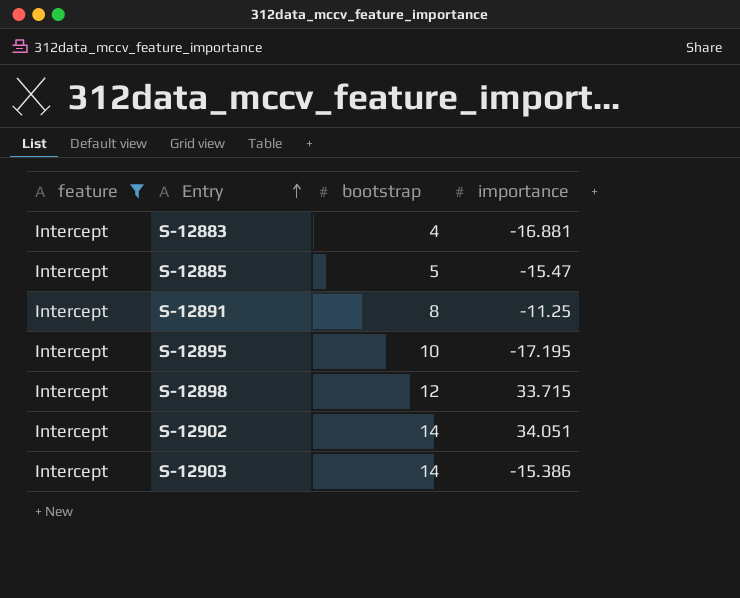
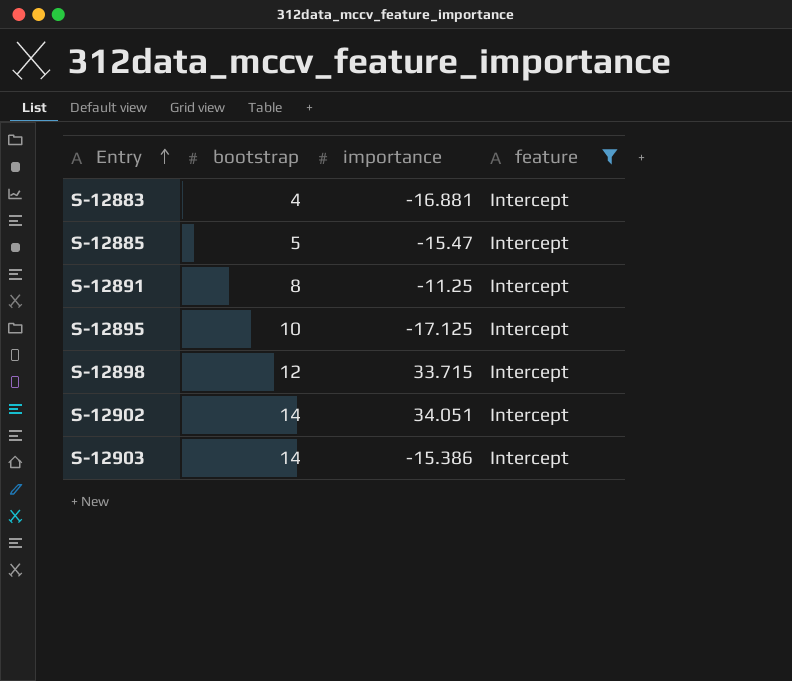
column feature | position: 1 -> 4
S-12895 | importance: -17.195 -> -17.125

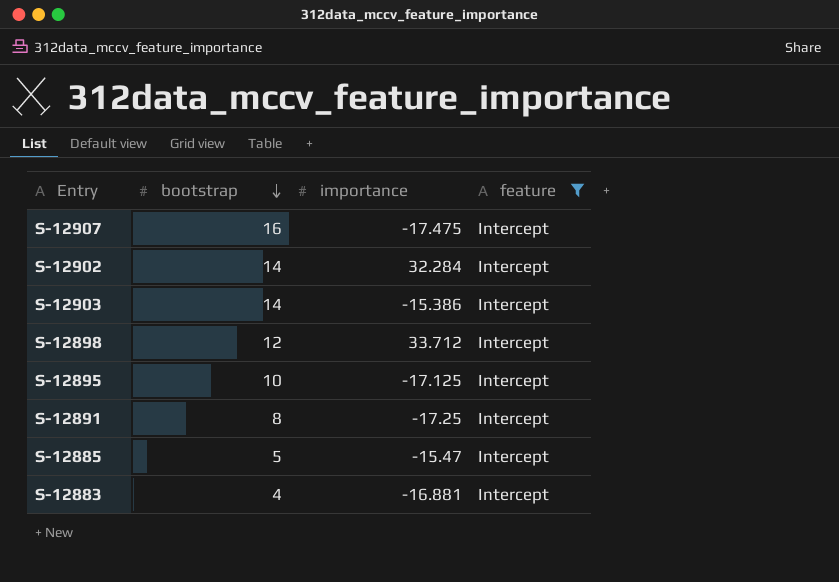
row order: Entry ascending -> bootstrap descending
row S-12907: none -> 16 | -17.475 | Intercept
S-12902 | importance: 34.051 -> 32.284
S-12898 | importance: 33.715 -> 33.712
S-12891 | importance: -11.25 -> -17.25

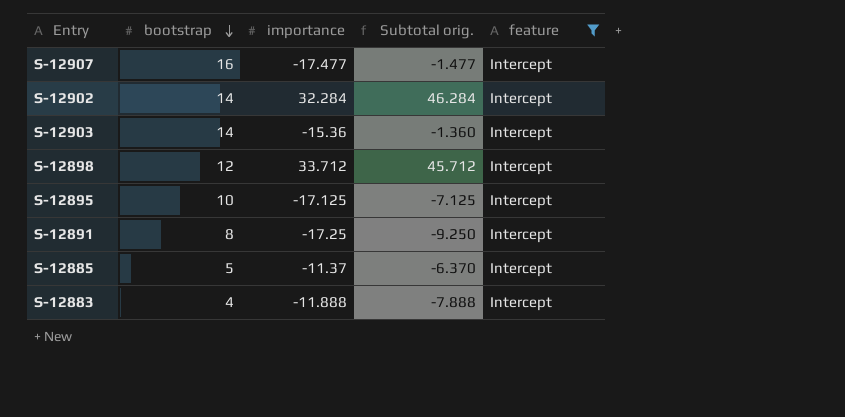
column Subtotal orig. | formula: none -> [bootstrap] + [importance]
S-12907 | importance: -17.475 -> -17.477
S-12903 | importance: -15.386 -> -15.36
S-12885 | importance: -15.47 -> -11.37
S-12883 | importance: -16.881 -> -11.888

